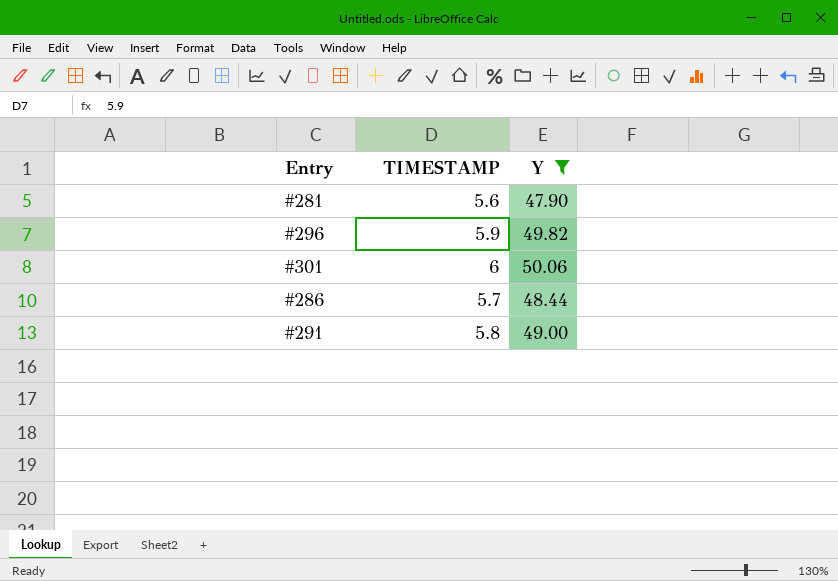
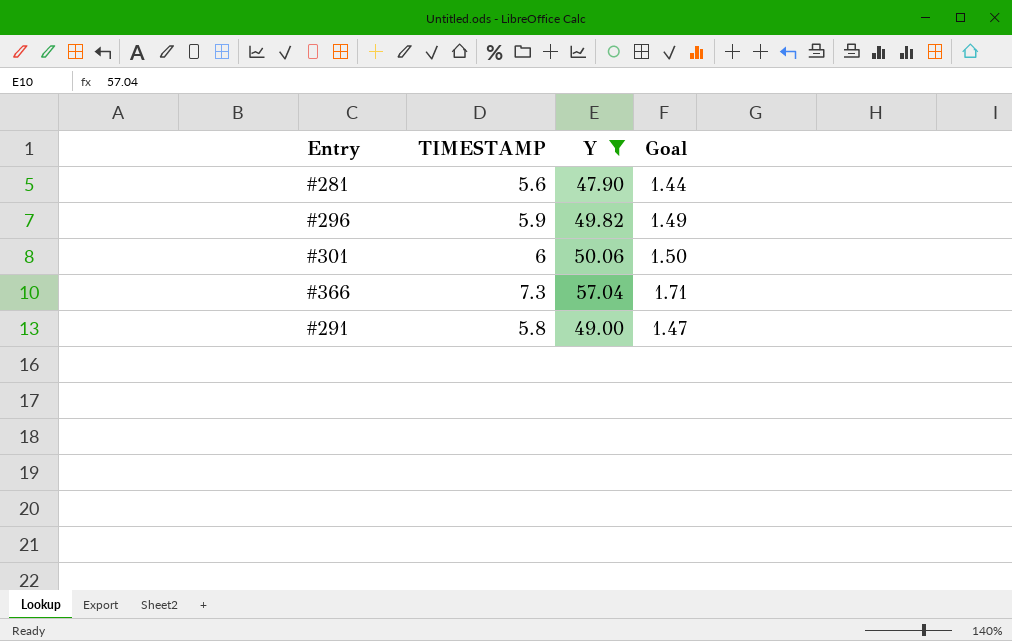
column Goal | formula: none -> [Y] * 0.03
row #286: 5.7 | 48.44 -> none
row #366: none -> 7.3 | 57.04 | 1.71

